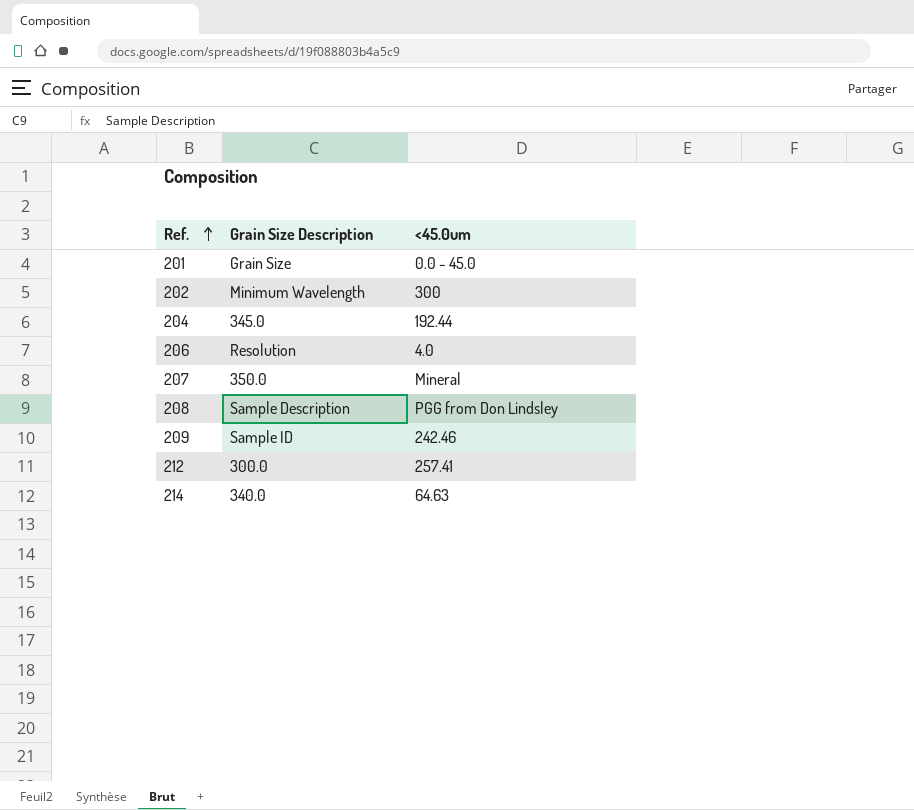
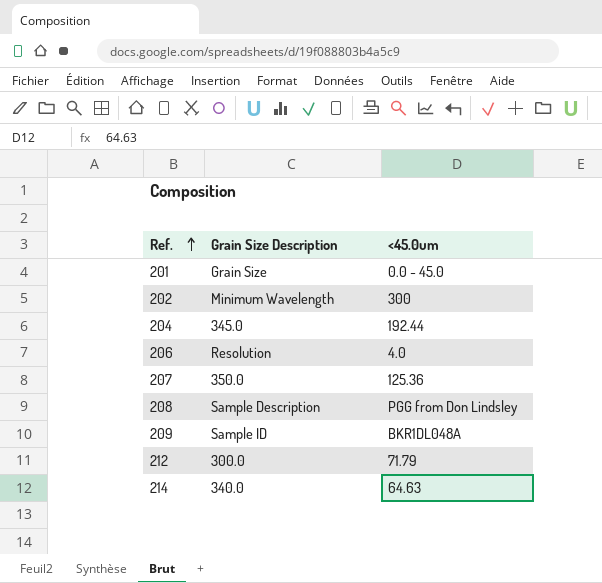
207 | <45.0um: Mineral -> 125.36
209 | <45.0um: 242.46 -> BKR1DL048A
212 | <45.0um: 257.41 -> 71.79

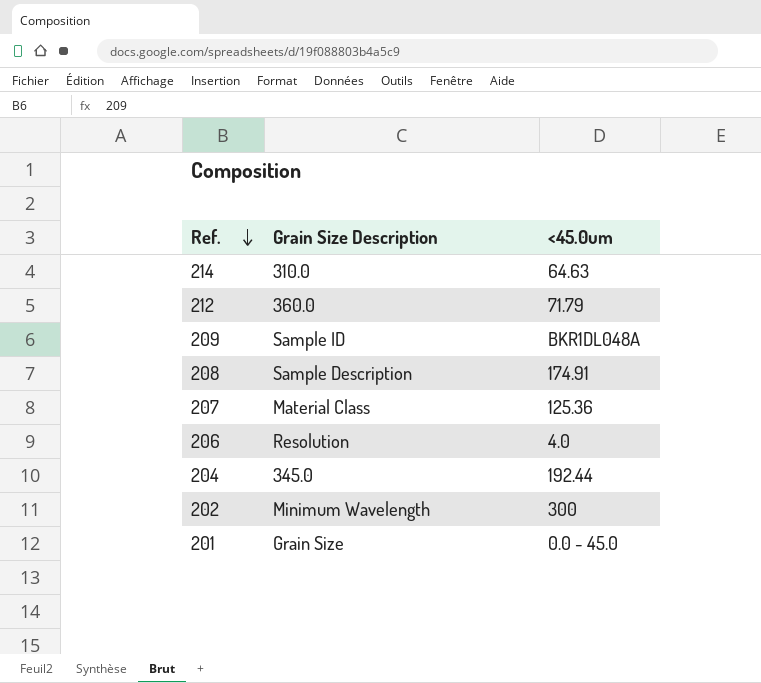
row order: Ref. ascending -> Ref. descending
214 | Grain Size Description: 340.0 -> 310.0
212 | Grain Size Description: 300.0 -> 360.0
208 | <45.0um: PGG from Don Lindsley -> 174.91
207 | Grain Size Description: 350.0 -> Material Class

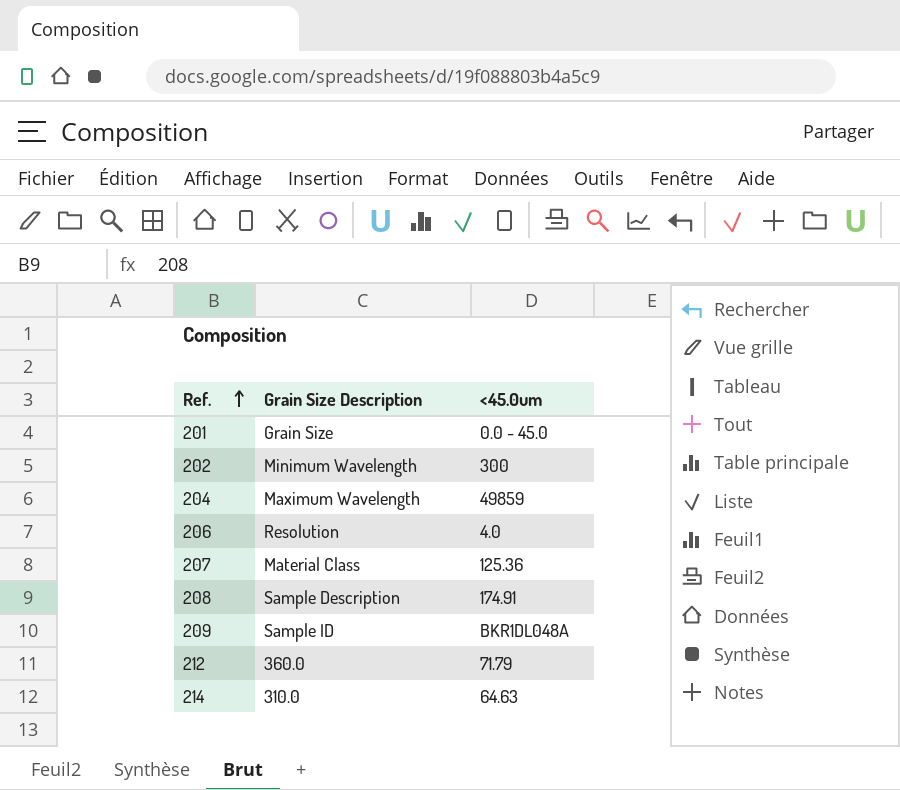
row order: Ref. descending -> Ref. ascending
204 | Grain Size Description: 345.0 -> Maximum Wavelength
204 | <45.0um: 192.44 -> 49859

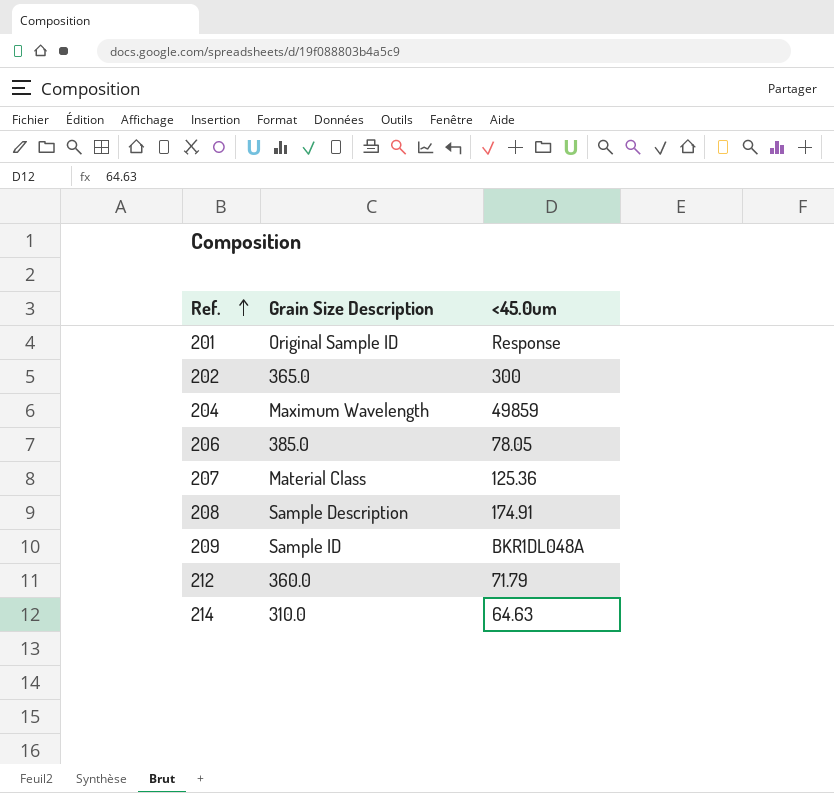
201 | Grain Size Description: Grain Size -> Original Sample ID
201 | <45.0um: 0.0 - 45.0 -> Response
202 | Grain Size Description: Minimum Wavelength -> 365.0
206 | Grain Size Description: Resolution -> 385.0
206 | <45.0um: 4.0 -> 78.05

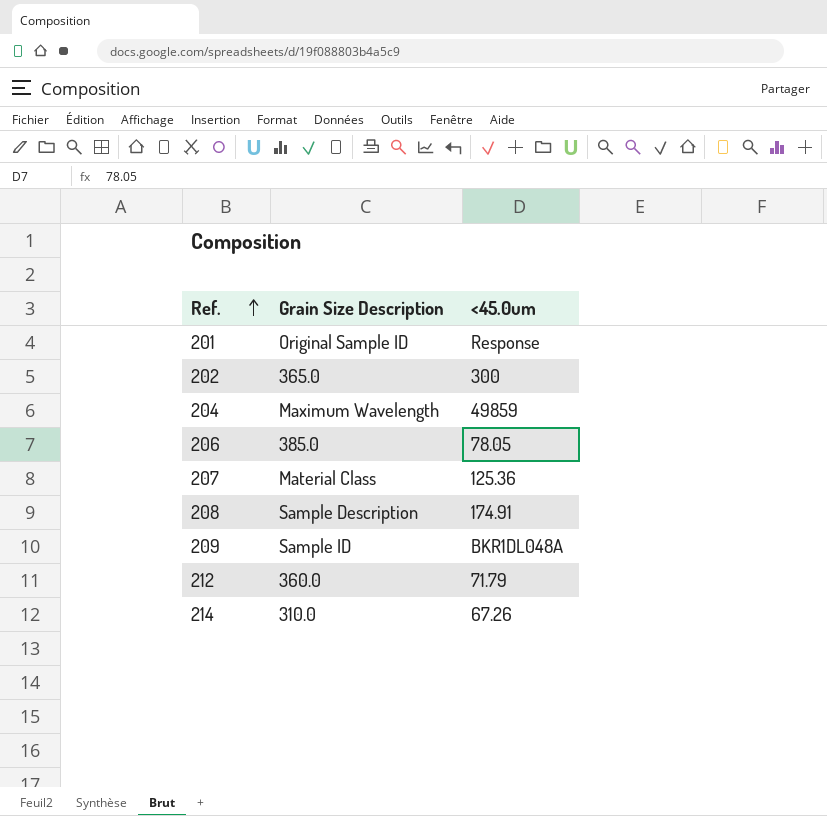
214 | <45.0um: 64.63 -> 67.26

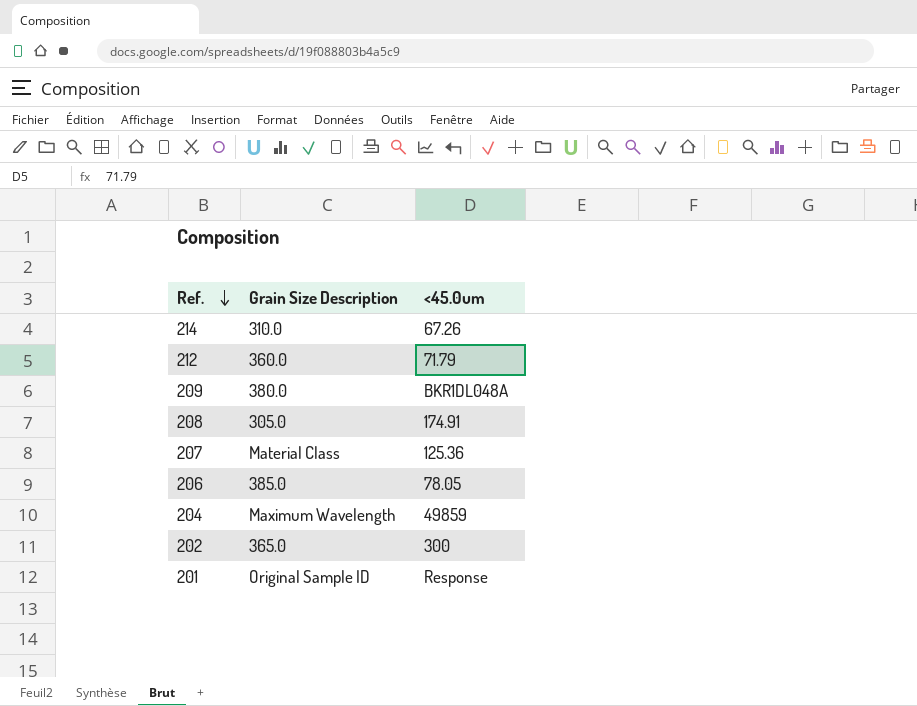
row order: Ref. ascending -> Ref. descending
209 | Grain Size Description: Sample ID -> 380.0
208 | Grain Size Description: Sample Description -> 305.0

